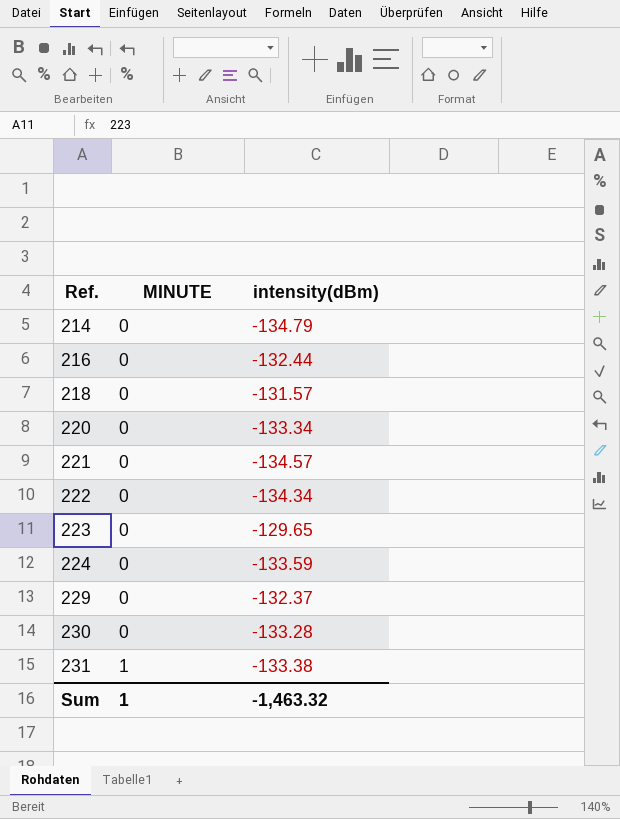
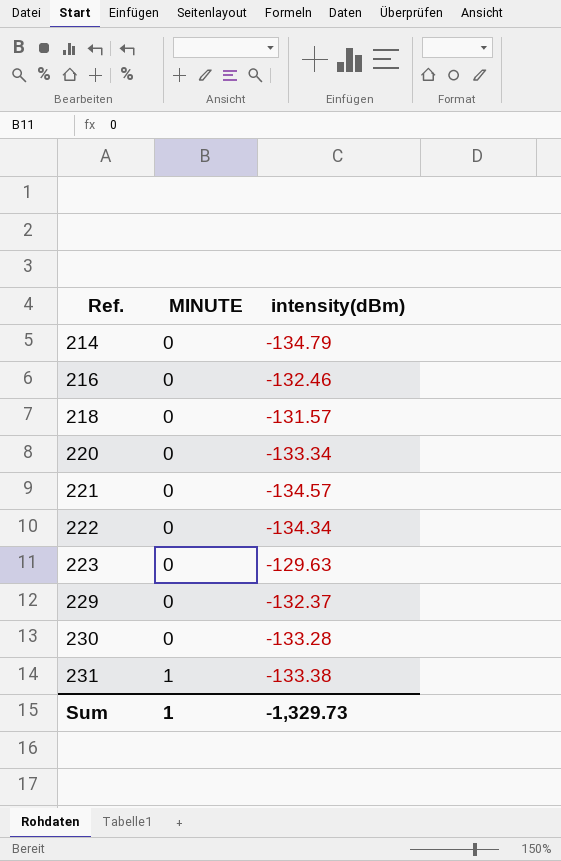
row 224: 0 | -133.59 -> none
216 | intensity(dBm): -132.44 -> -132.46
223 | intensity(dBm): -129.65 -> -129.63
Sum | intensity(dBm): -1,463.32 -> -1,329.73

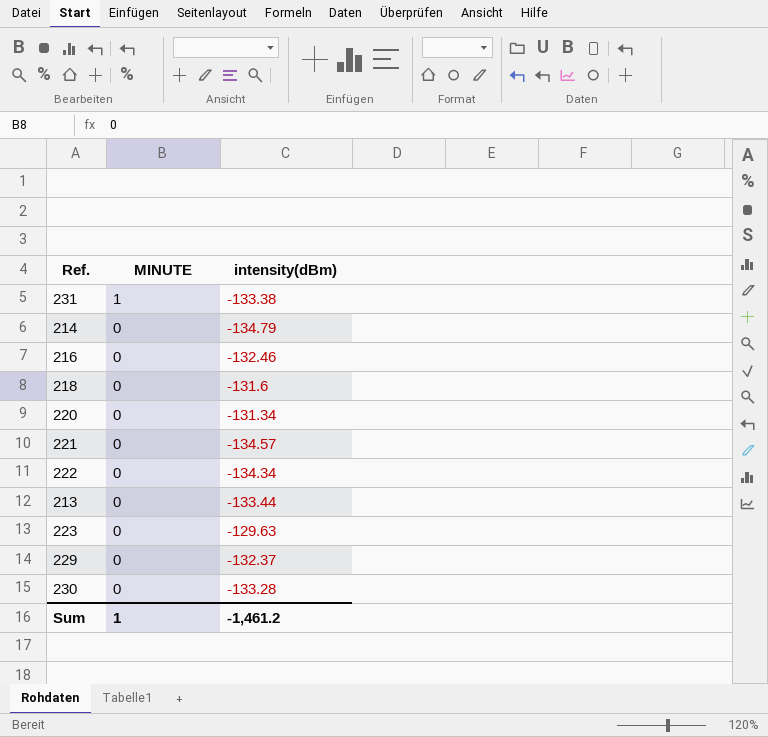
row order: Ref. ascending -> MINUTE descending
218 | intensity(dBm): -131.57 -> -131.6
220 | intensity(dBm): -133.34 -> -131.34
row 213: none -> 0 | -133.44
Sum | intensity(dBm): -1,329.73 -> -1,461.2

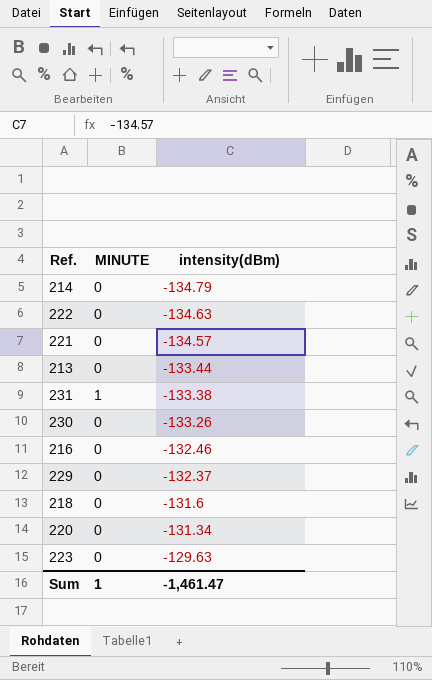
row order: MINUTE descending -> intensity(dBm) ascending
222 | intensity(dBm): -134.34 -> -134.63
230 | intensity(dBm): -133.28 -> -133.26
Sum | intensity(dBm): -1,461.2 -> -1,461.47

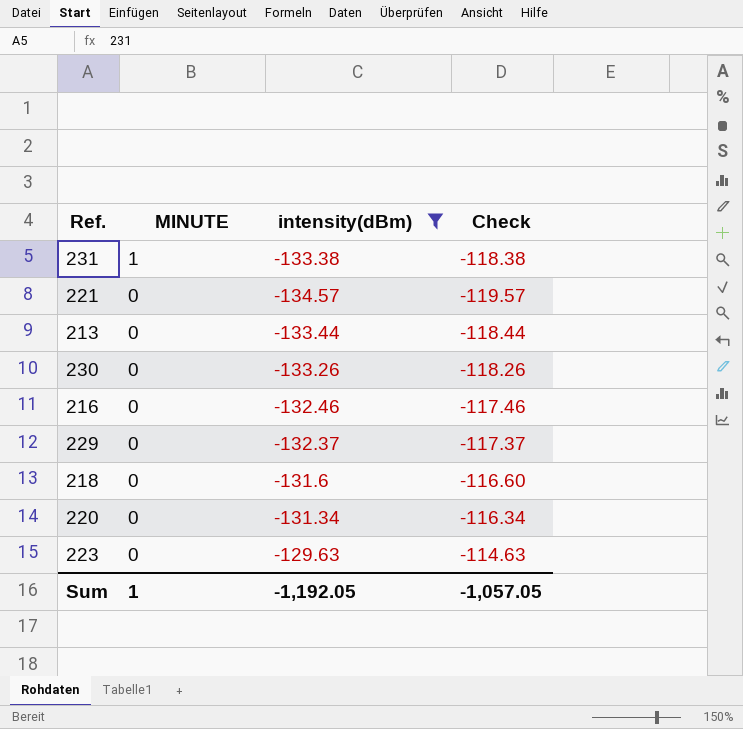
filter: none -> intensity(dBm) >= -134.57
row order: intensity(dBm) ascending -> MINUTE descending
column Check | formula: none -> [intensity(dBm)] + 15
Sum | intensity(dBm): -1,461.47 -> -1,192.05

